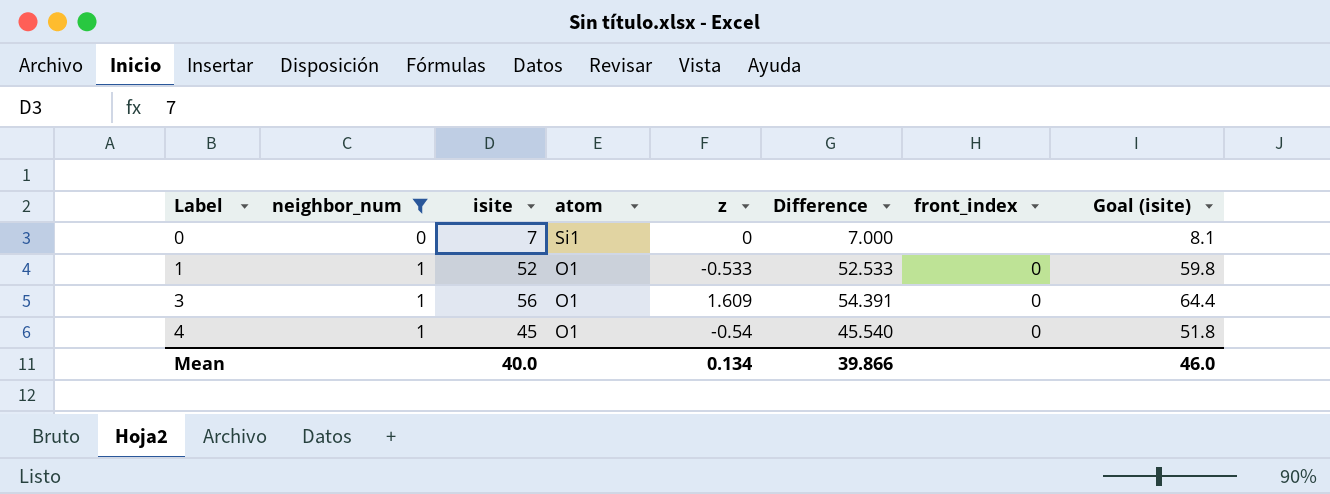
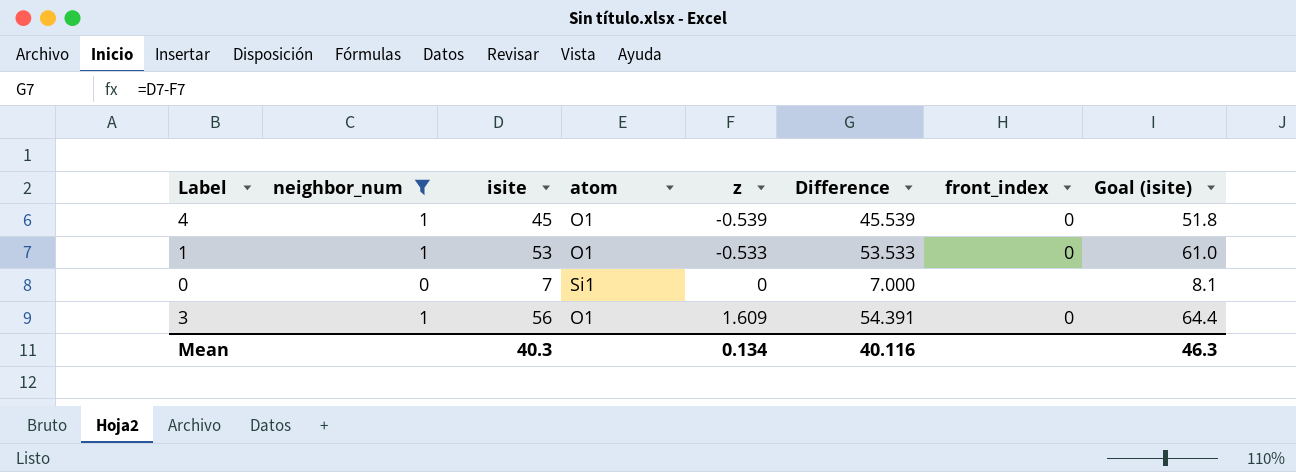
row order: Label ascending -> z ascending
4 | z: -0.54 -> -0.539
4 | Difference: 45.540 -> 45.539
1 | isite: 52 -> 53
1 | Difference: 52.533 -> 53.533
1 | Goal (isite): 59.8 -> 61.0
Mean | isite: 40.0 -> 40.3
Mean | Difference: 39.866 -> 40.116
Mean | Goal (isite): 46.0 -> 46.3

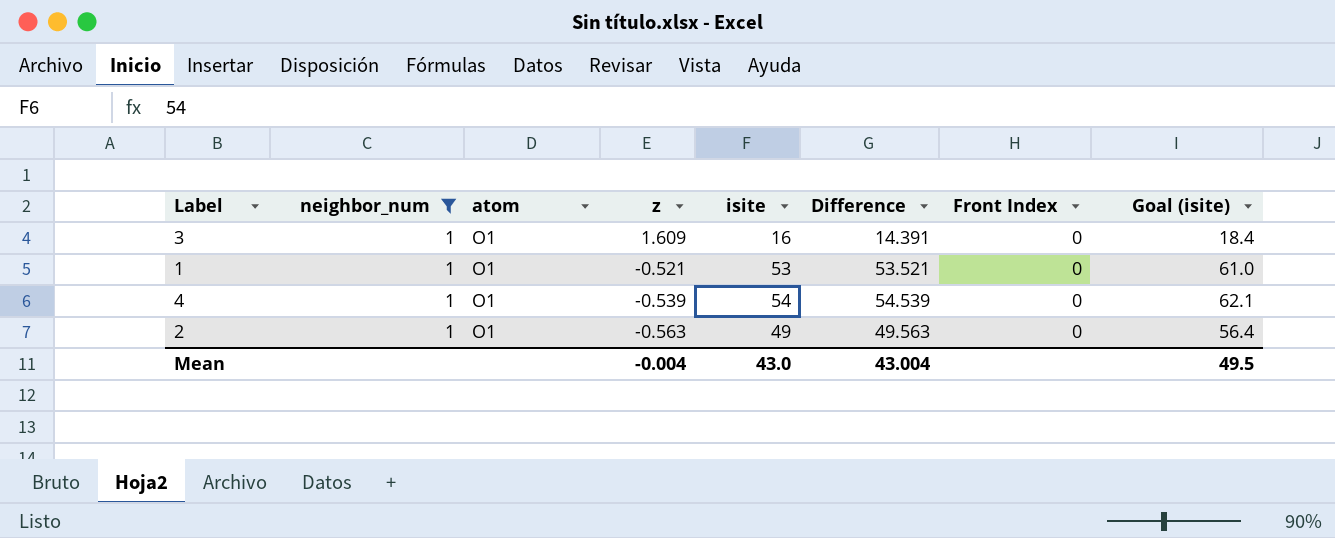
row order: z ascending -> z descending
column isite | position: 3 -> 5
column name: front_index -> Front Index
row 0: 0 | 7 | Si1 | 0 | 7.000 | none | 8.1 -> none
3 | isite: 56 -> 16
3 | Difference: 54.391 -> 14.391
3 | Goal (isite): 64.4 -> 18.4
1 | z: -0.533 -> -0.521
1 | Difference: 53.533 -> 53.521
4 | isite: 45 -> 54
4 | Difference: 45.539 -> 54.539
4 | Goal (isite): 51.8 -> 62.1
row 2: none -> 1 | O1 | -0.563 | 49 | 49.563 | 0 | 56.4
Mean | z: 0.134 -> -0.004
Mean | isite: 40.3 -> 43.0
Mean | Difference: 40.116 -> 43.004
Mean | Goal (isite): 46.3 -> 49.5

